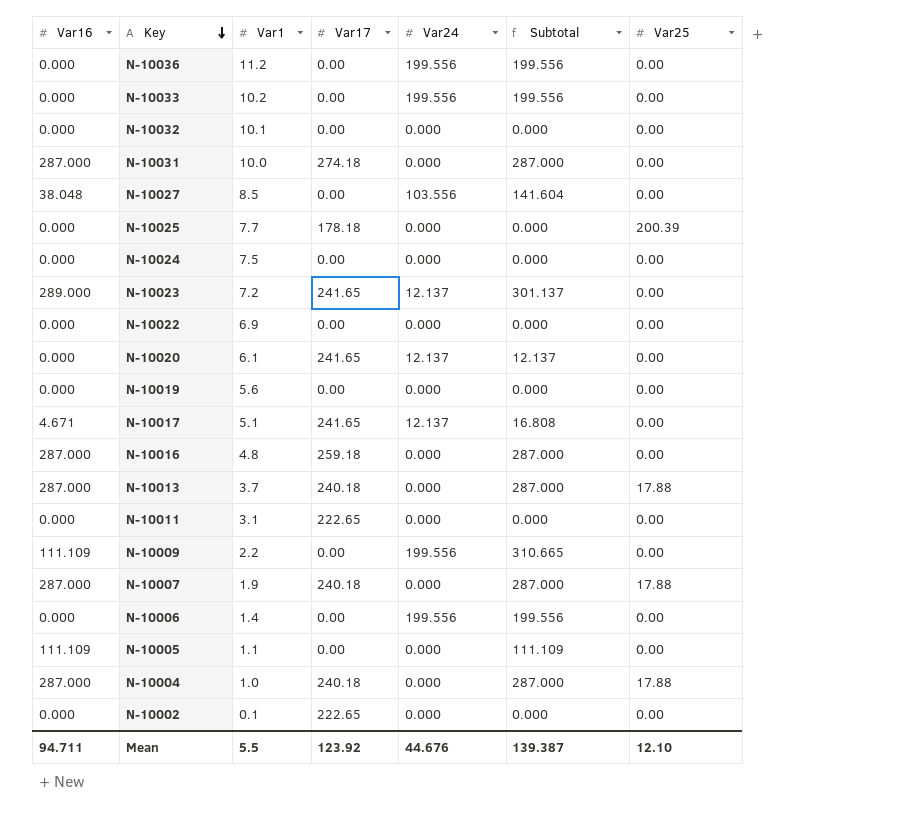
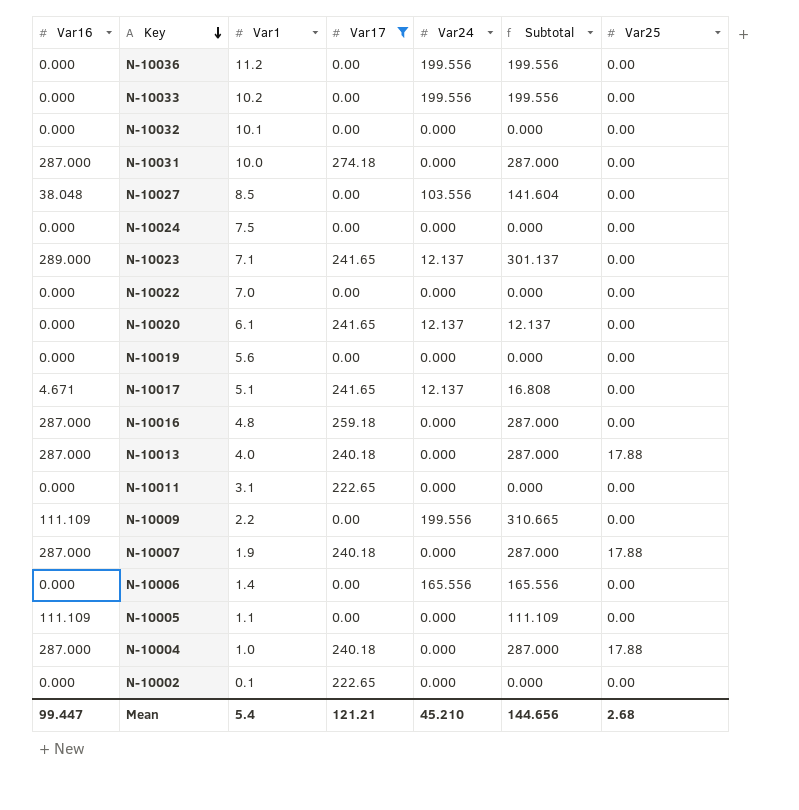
filter: none -> Var17 != 178.18
N-10023 | Var1: 7.2 -> 7.1
N-10022 | Var1: 6.9 -> 7.0
N-10013 | Var1: 3.7 -> 4.0
N-10006 | Var24: 199.556 -> 165.556
N-10006 | Subtotal: 199.556 -> 165.556
Mean | Var16: 94.711 -> 99.447
Mean | Var1: 5.5 -> 5.4
Mean | Var17: 123.92 -> 121.21
Mean | Var24: 44.676 -> 45.210
Mean | Subtotal: 139.387 -> 144.656
Mean | Var25: 12.10 -> 2.68

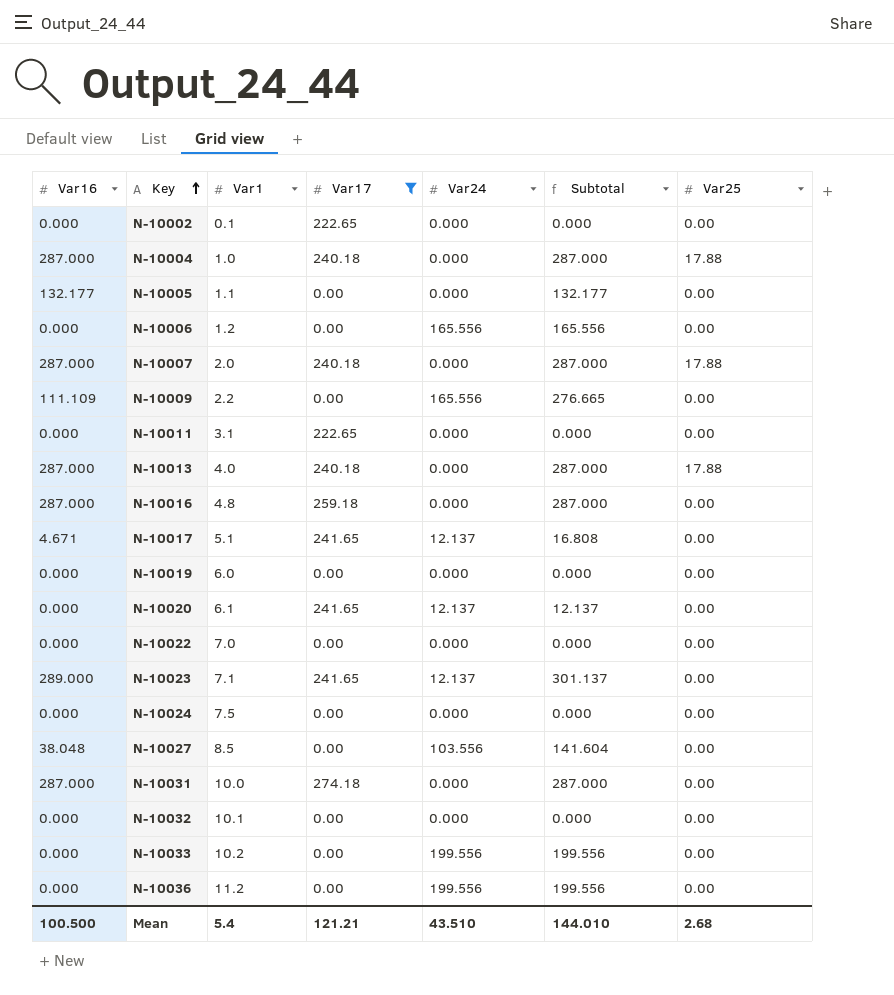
row order: Key descending -> Key ascending
N-10005 | Var16: 111.109 -> 132.177
N-10005 | Subtotal: 111.109 -> 132.177
N-10006 | Var1: 1.4 -> 1.2
N-10007 | Var1: 1.9 -> 2.0
N-10009 | Var24: 199.556 -> 165.556
N-10009 | Subtotal: 310.665 -> 276.665
N-10019 | Var1: 5.6 -> 6.0
Mean | Var16: 99.447 -> 100.500
Mean | Var24: 45.210 -> 43.510
Mean | Subtotal: 144.656 -> 144.010

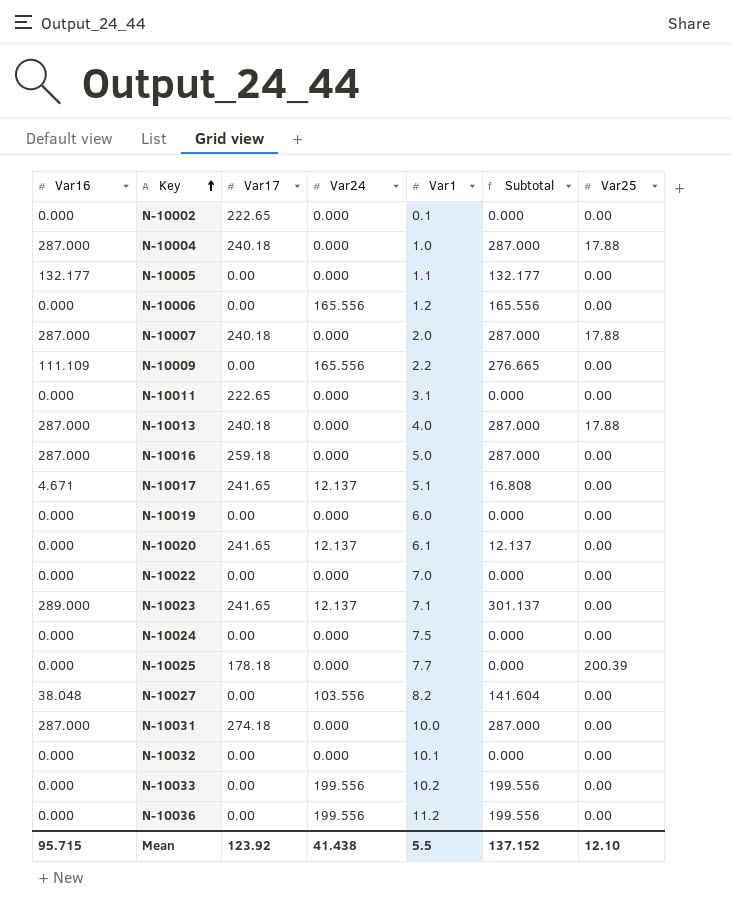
filter: Var17 != 178.18 -> none
column Var1 | position: 3 -> 5
N-10016 | Var1: 4.8 -> 5.0
N-10027 | Var1: 8.5 -> 8.2
Mean | Var16: 100.500 -> 95.715
Mean | Var17: 121.21 -> 123.92
Mean | Var24: 43.510 -> 41.438
Mean | Var1: 5.4 -> 5.5
Mean | Subtotal: 144.010 -> 137.152
Mean | Var25: 2.68 -> 12.10

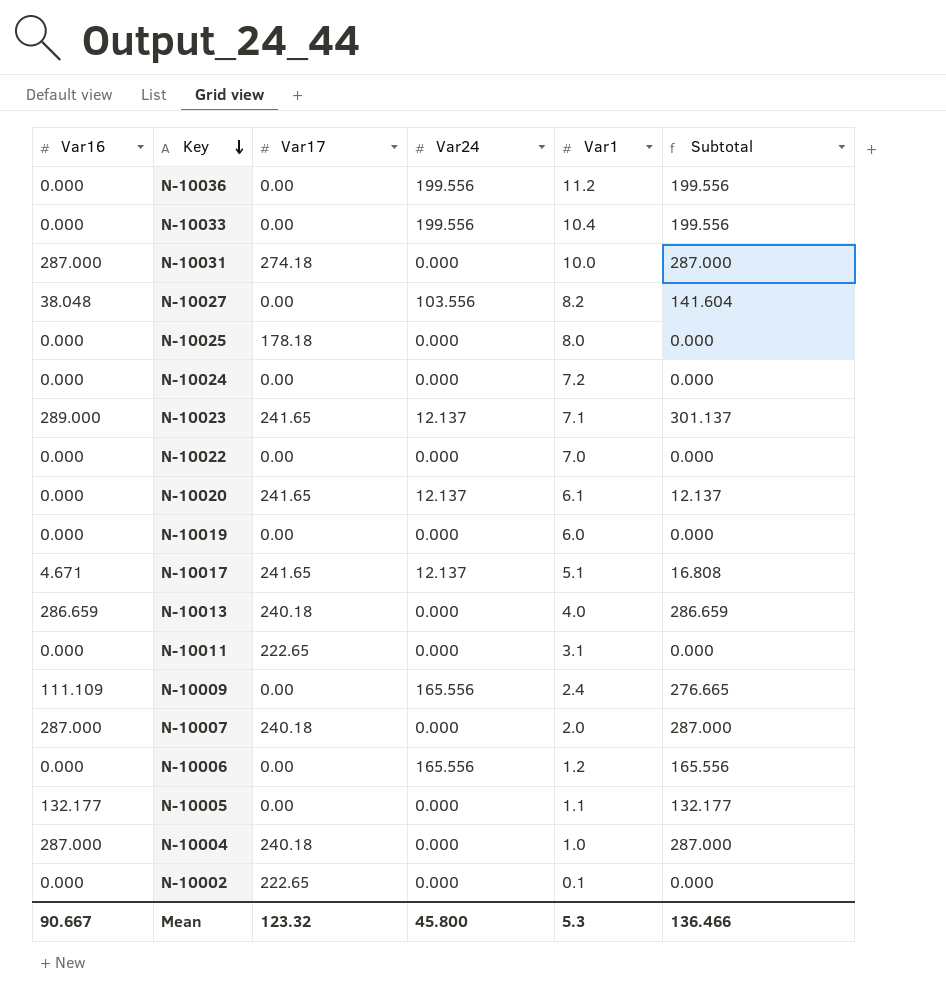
row order: Key ascending -> Key descending
column Var25 | position: 7 -> none
row N-10016: 287.000 | 259.18 | 0.000 | 5.0 | 287.000 | 0.00 -> none
row N-10032: 0.000 | 0.00 | 0.000 | 10.1 | 0.000 | 0.00 -> none
N-10033 | Var1: 10.2 -> 10.4
N-10025 | Var1: 7.7 -> 8.0
N-10024 | Var1: 7.5 -> 7.2
N-10013 | Var16: 287.000 -> 286.659
N-10013 | Subtotal: 287.000 -> 286.659
N-10009 | Var1: 2.2 -> 2.4
Mean | Var16: 95.715 -> 90.667
Mean | Var17: 123.92 -> 123.32
Mean | Var24: 41.438 -> 45.800
Mean | Var1: 5.5 -> 5.3
Mean | Subtotal: 137.152 -> 136.466

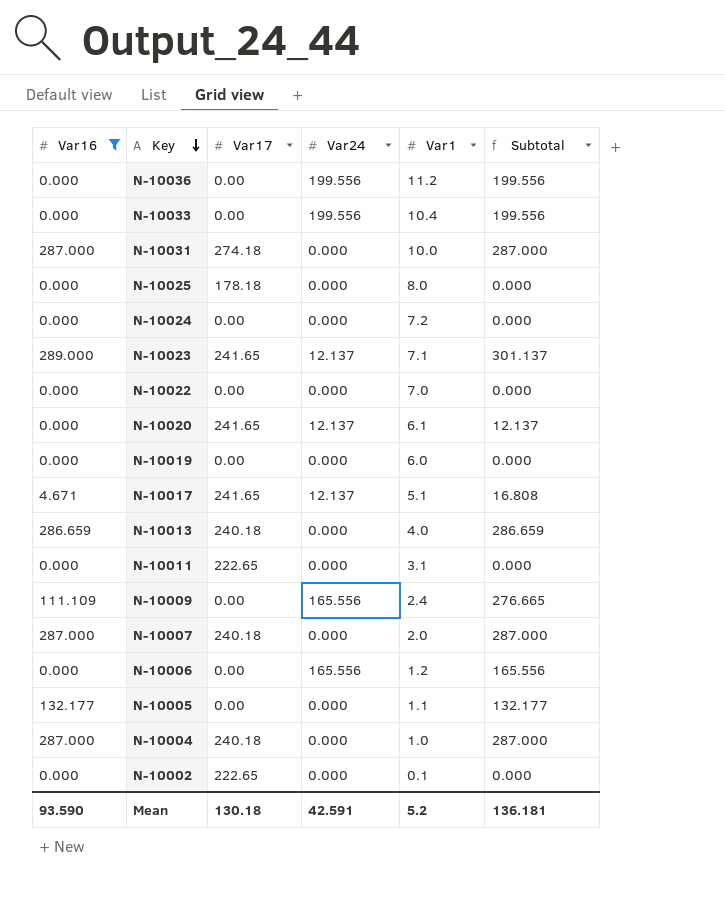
filter: none -> Var16 != 38.048
Mean | Var16: 90.667 -> 93.590
Mean | Var17: 123.32 -> 130.18
Mean | Var24: 45.800 -> 42.591
Mean | Var1: 5.3 -> 5.2
Mean | Subtotal: 136.466 -> 136.181

